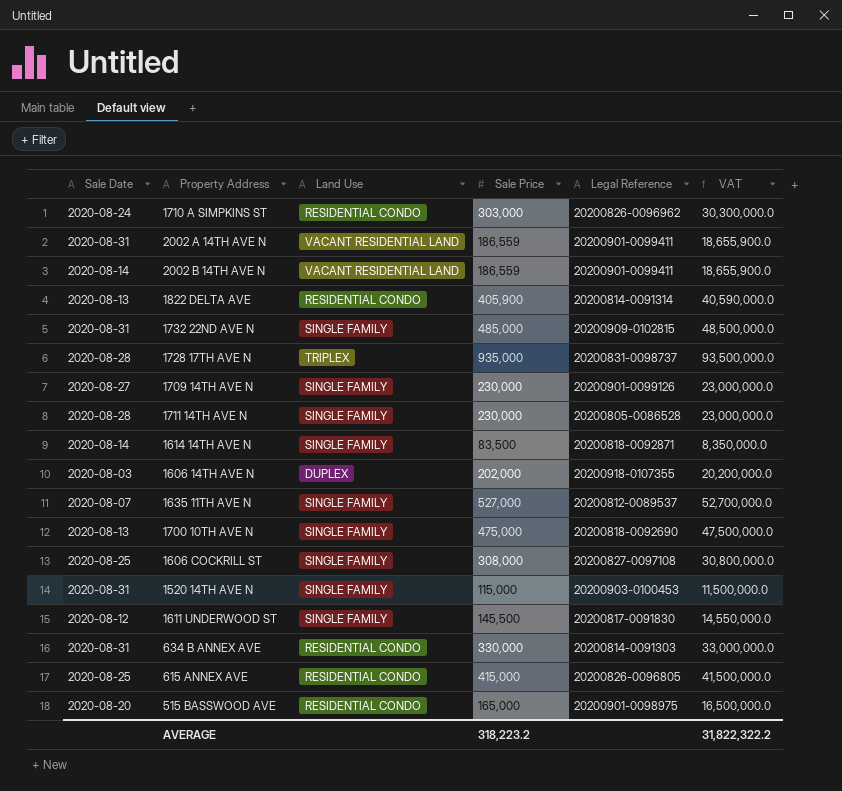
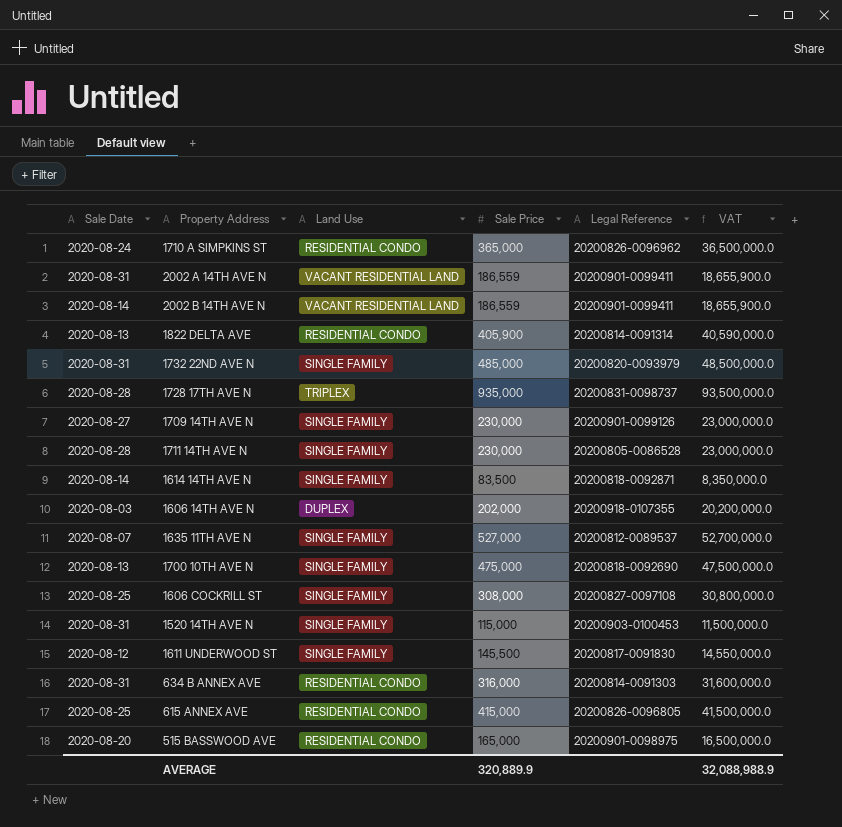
1710 A SIMPKINS ST | Sale Price: 303,000 -> 365,000
1710 A SIMPKINS ST | VAT: 30,300,000.0 -> 36,500,000.0
1732 22ND AVE N | Legal Reference: 20200909-0102815 -> 20200820-0093979
634 B ANNEX AVE | Sale Price: 330,000 -> 316,000
634 B ANNEX AVE | VAT: 33,000,000.0 -> 31,600,000.0
AVERAGE | Sale Price: 318,223.2 -> 320,889.9
AVERAGE | VAT: 31,822,322.2 -> 32,088,988.9

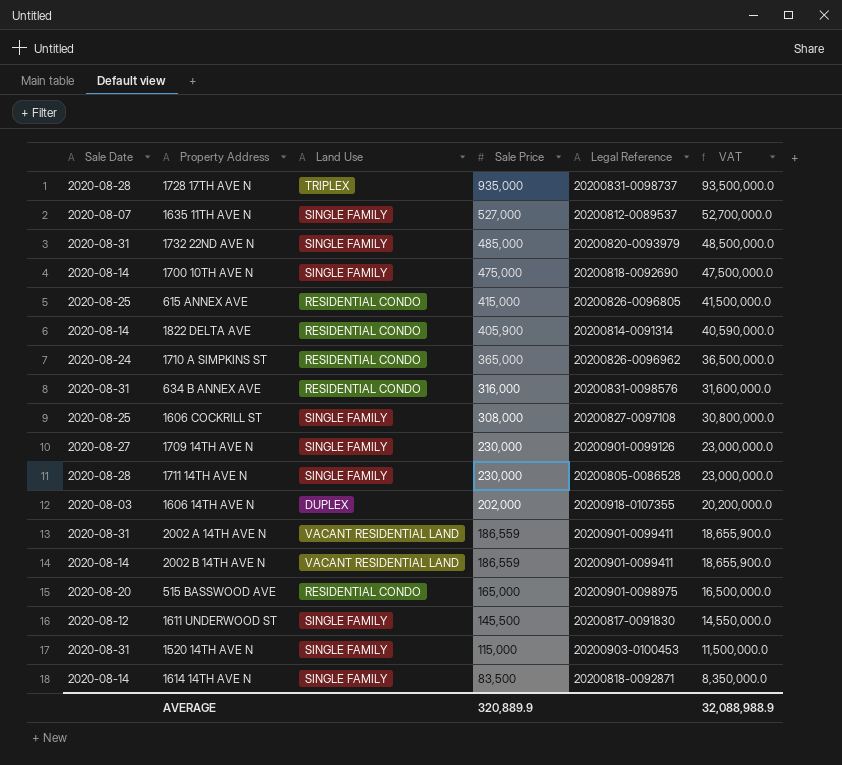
row order: none -> Sale Price descending
1700 10TH AVE N | Sale Date: 2020-08-13 -> 2020-08-14
1822 DELTA AVE | Sale Date: 2020-08-13 -> 2020-08-14
634 B ANNEX AVE | Legal Reference: 20200814-0091303 -> 20200831-0098576

